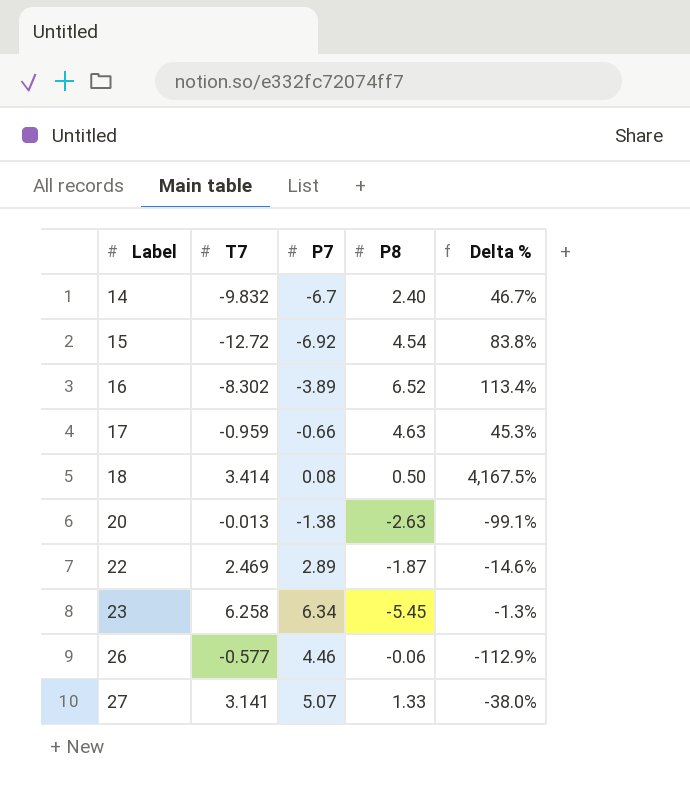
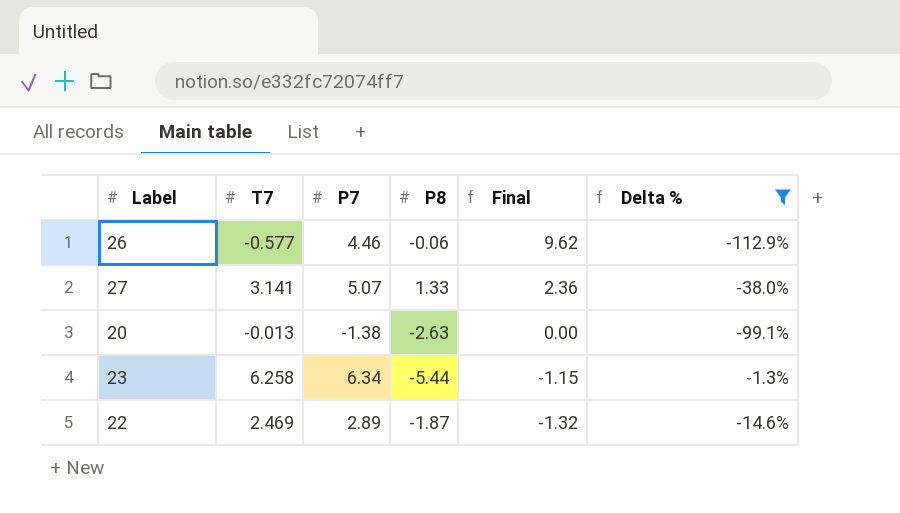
filter: none -> Delta % <= -1.3%
row order: Label ascending -> Final descending
column Final | formula: none -> [T7] / [P8]
23 | P8: -5.45 -> -5.44

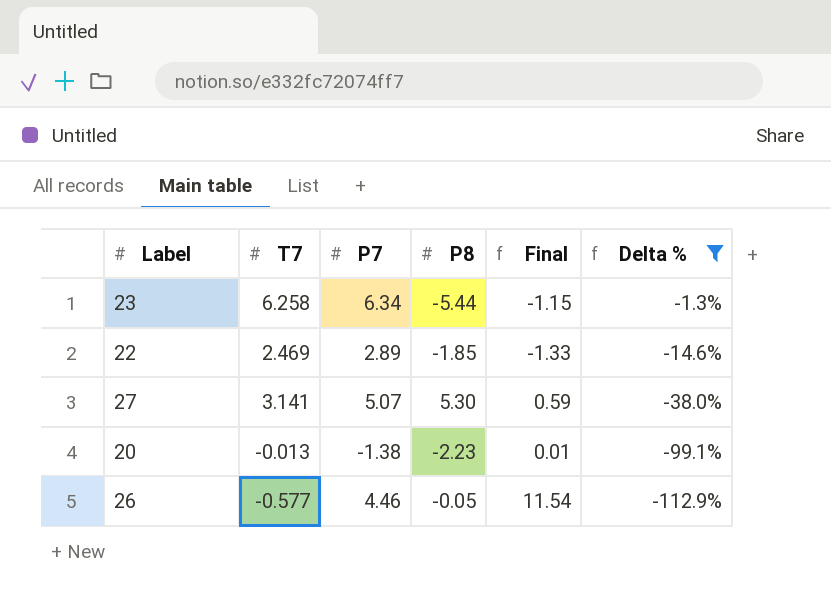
row order: Final descending -> Delta % descending
22 | P8: -1.87 -> -1.85
22 | Final: -1.32 -> -1.33
27 | P8: 1.33 -> 5.30
27 | Final: 2.36 -> 0.59
20 | P8: -2.63 -> -2.23
20 | Final: 0.00 -> 0.01
26 | P8: -0.06 -> -0.05
26 | Final: 9.62 -> 11.54

